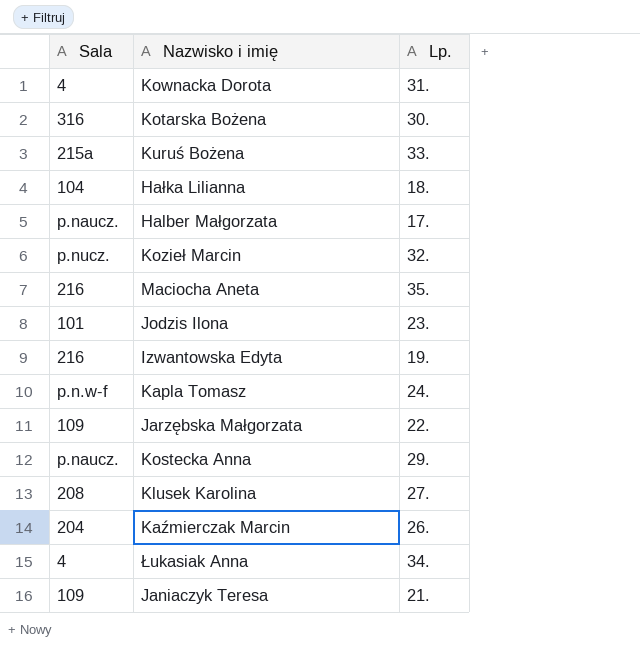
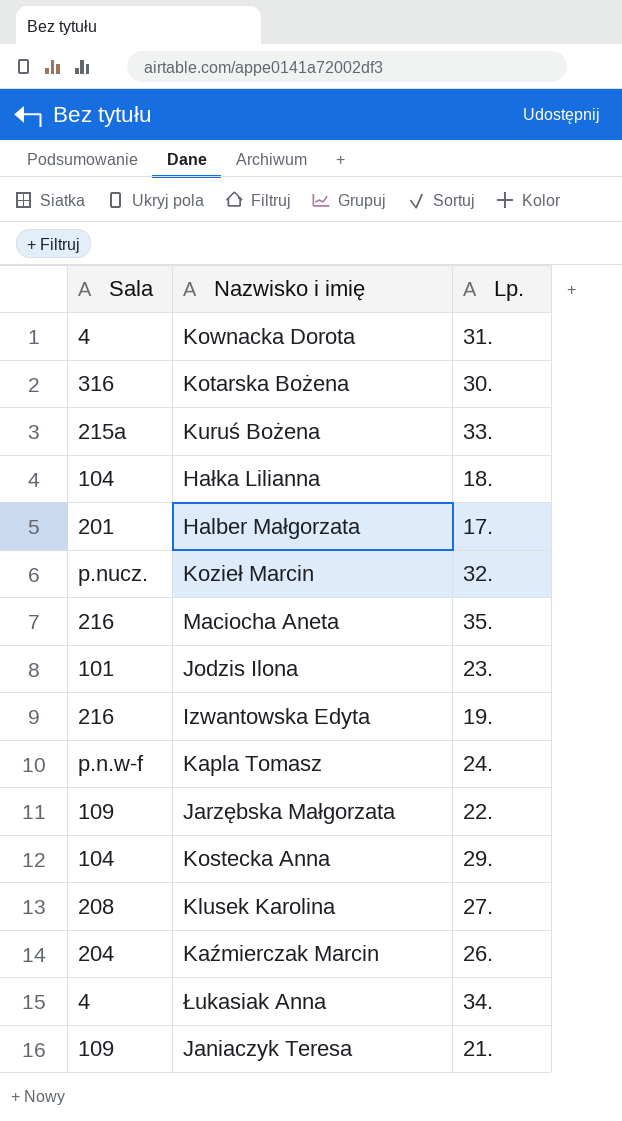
Halber Małgorzata | Sala: p.naucz. -> 201
Kostecka Anna | Sala: p.naucz. -> 104

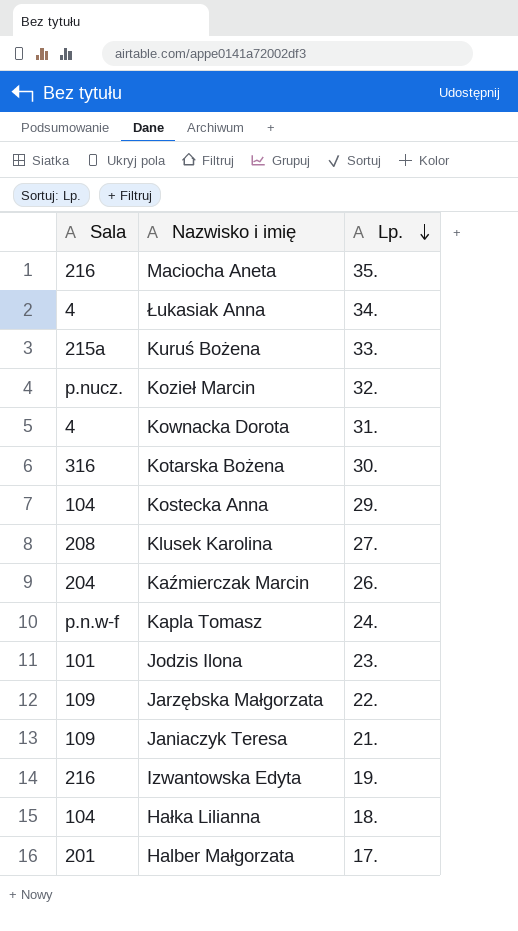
row order: none -> Lp. descending

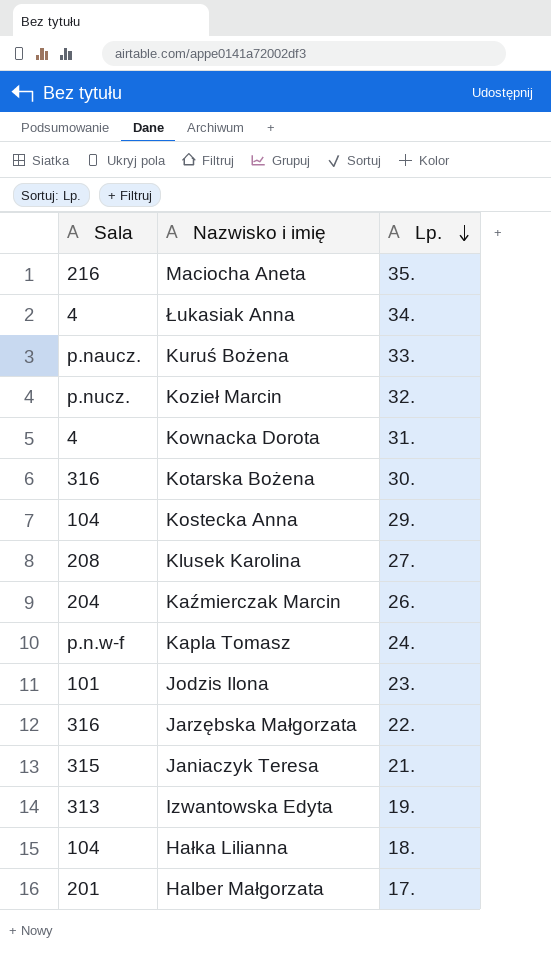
Kuruś Bożena | Sala: 215a -> p.naucz.
Jarzębska Małgorzata | Sala: 109 -> 316
Janiaczyk Teresa | Sala: 109 -> 315
Izwantowska Edyta | Sala: 216 -> 313

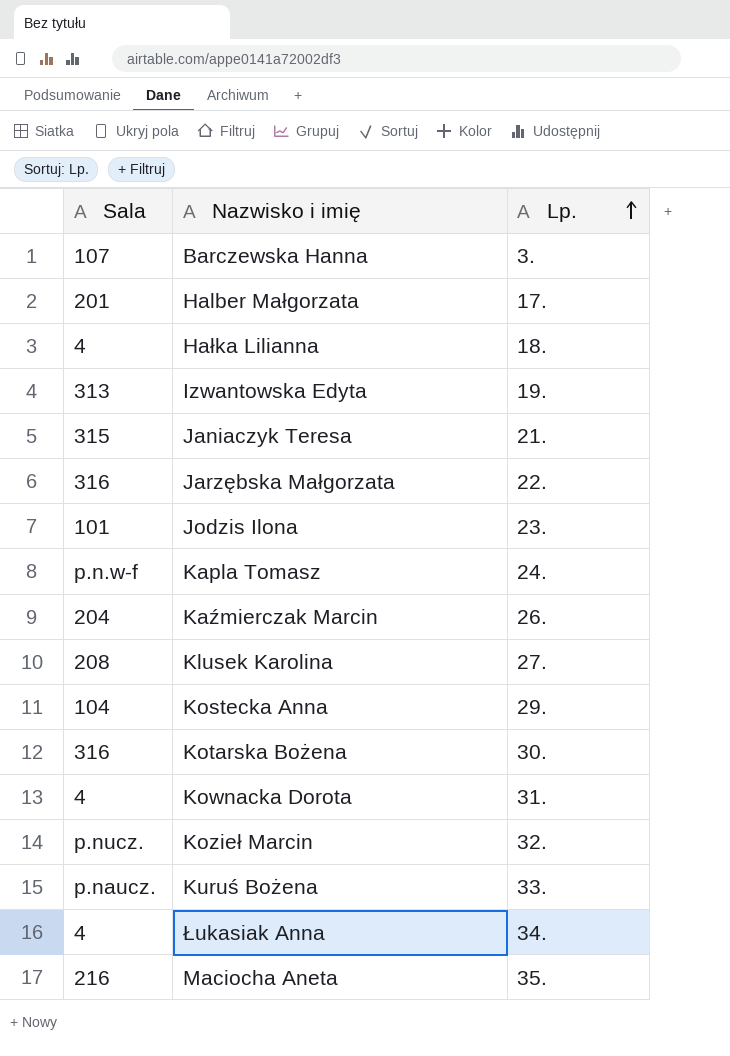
row order: Lp. descending -> Lp. ascending
row Barczewska Hanna: none -> 107 | 3.
Hałka Lilianna | Sala: 104 -> 4

